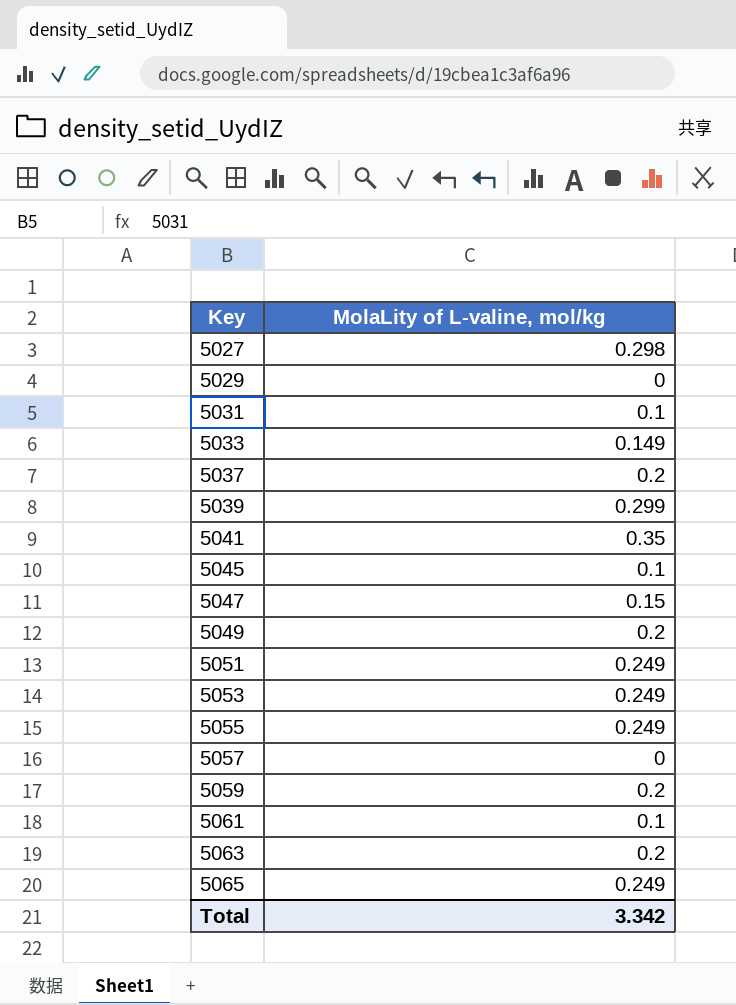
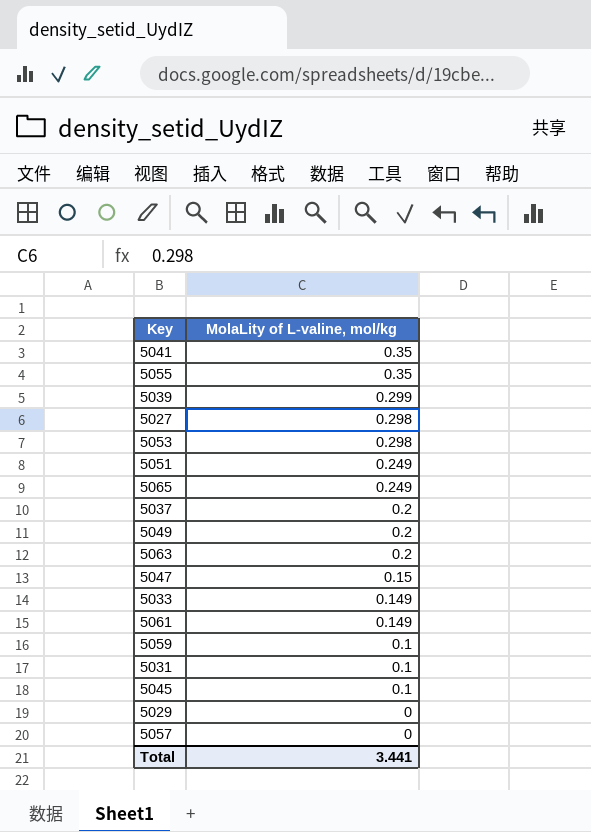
row order: Key ascending -> MolaLity of L-valine, mol/kg descending
5055 | MolaLity of L-valine, mol/kg: 0.249 -> 0.35
5053 | MolaLity of L-valine, mol/kg: 0.249 -> 0.298
5061 | MolaLity of L-valine, mol/kg: 0.1 -> 0.149
5059 | MolaLity of L-valine, mol/kg: 0.2 -> 0.1
Total | MolaLity of L-valine, mol/kg: 3.342 -> 3.441

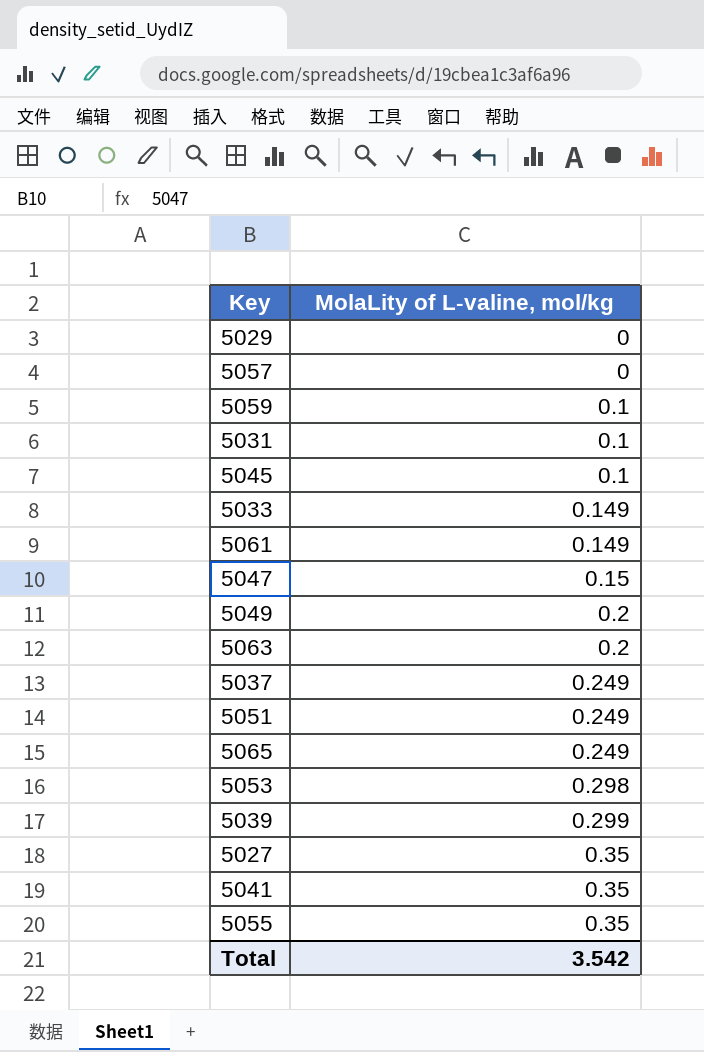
row order: MolaLity of L-valine, mol/kg descending -> MolaLity of L-valine, mol/kg ascending
5037 | MolaLity of L-valine, mol/kg: 0.2 -> 0.249
5027 | MolaLity of L-valine, mol/kg: 0.298 -> 0.35
Total | MolaLity of L-valine, mol/kg: 3.441 -> 3.542

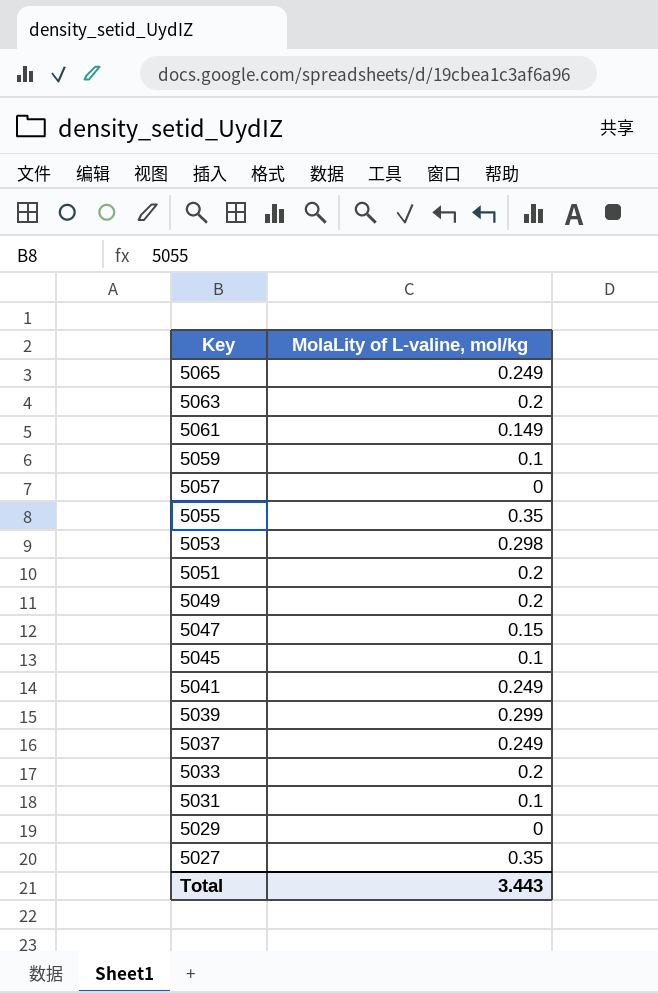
row order: MolaLity of L-valine, mol/kg ascending -> Key descending
5051 | MolaLity of L-valine, mol/kg: 0.249 -> 0.2
5041 | MolaLity of L-valine, mol/kg: 0.35 -> 0.249
5033 | MolaLity of L-valine, mol/kg: 0.149 -> 0.2
Total | MolaLity of L-valine, mol/kg: 3.542 -> 3.443

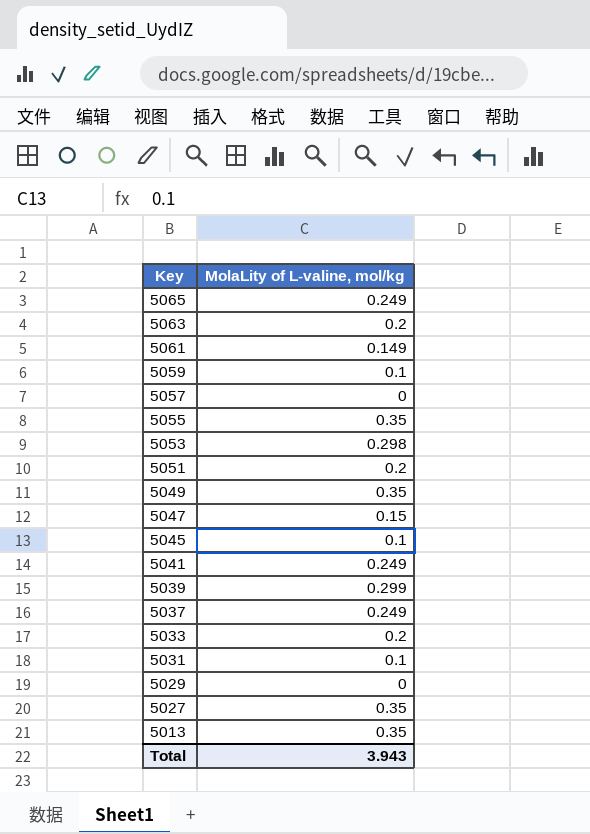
5049 | MolaLity of L-valine, mol/kg: 0.2 -> 0.35
row 5013: none -> 0.35
Total | MolaLity of L-valine, mol/kg: 3.443 -> 3.943

